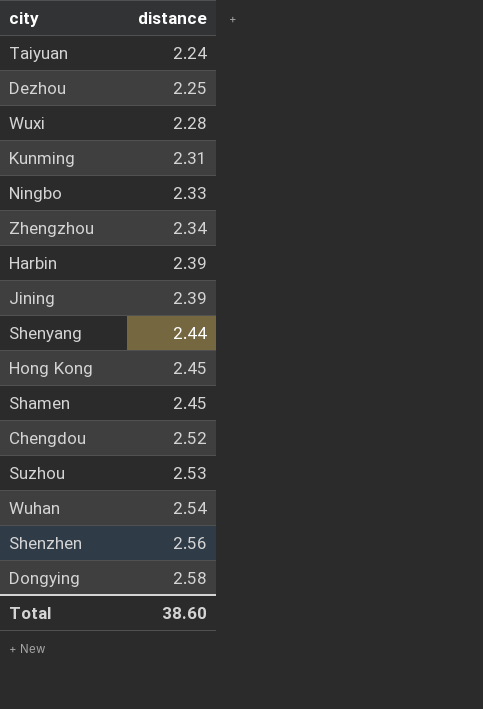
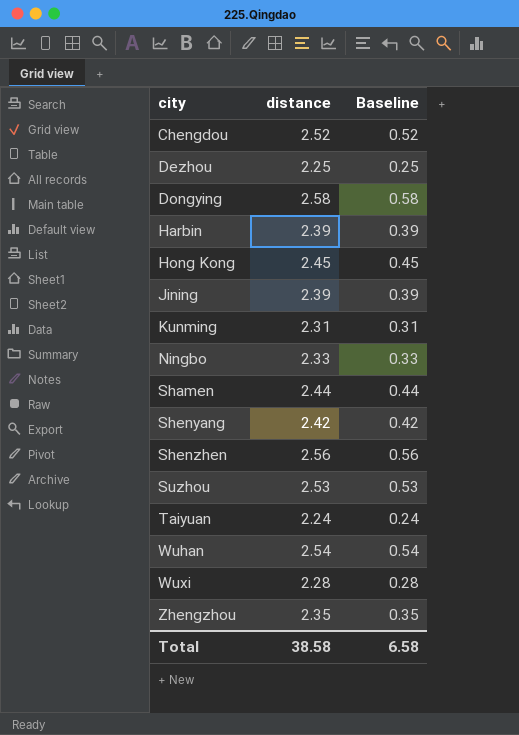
row order: distance ascending -> city ascending
column Baseline | formula: none -> [distance] - 2
Shamen | distance: 2.45 -> 2.44
Shenyang | distance: 2.44 -> 2.42
Zhengzhou | distance: 2.34 -> 2.35
Total | distance: 38.60 -> 38.58

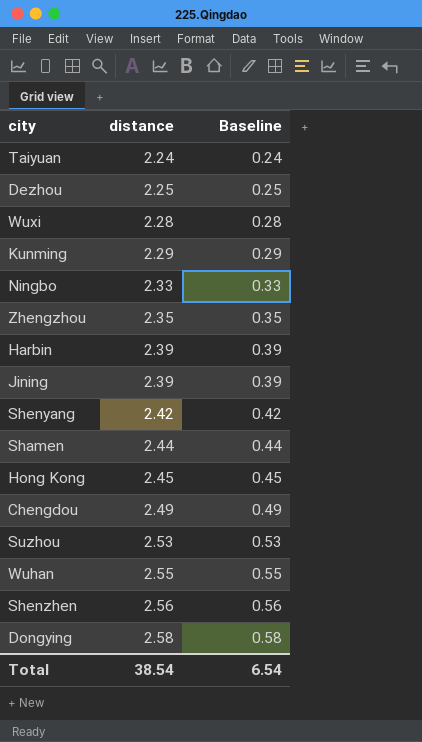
row order: city ascending -> distance ascending
Kunming | distance: 2.31 -> 2.29
Kunming | Baseline: 0.31 -> 0.29
Chengdou | distance: 2.52 -> 2.49
Chengdou | Baseline: 0.52 -> 0.49
Wuhan | distance: 2.54 -> 2.55
Wuhan | Baseline: 0.54 -> 0.55
Total | distance: 38.58 -> 38.54
Total | Baseline: 6.58 -> 6.54

